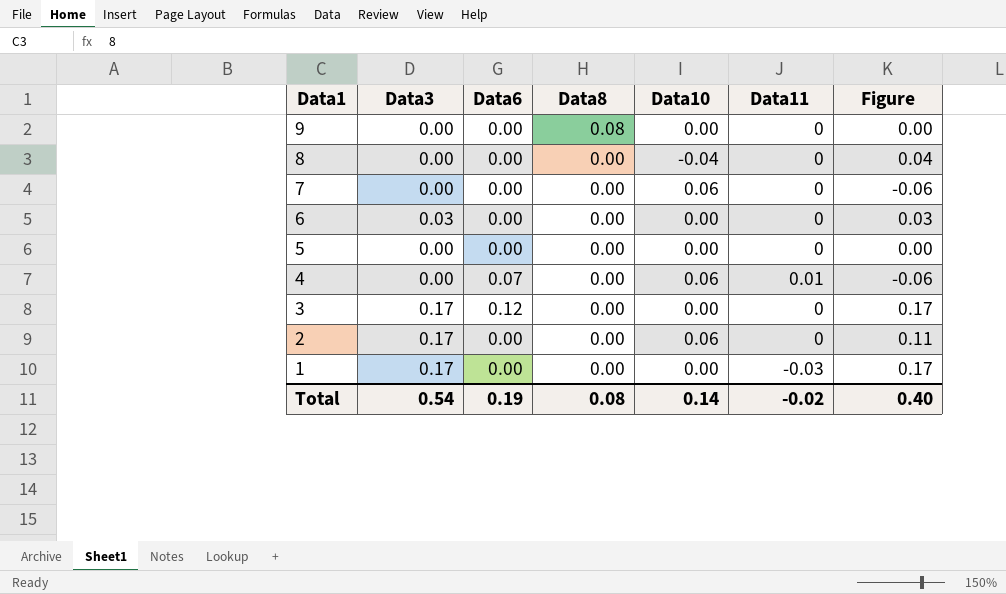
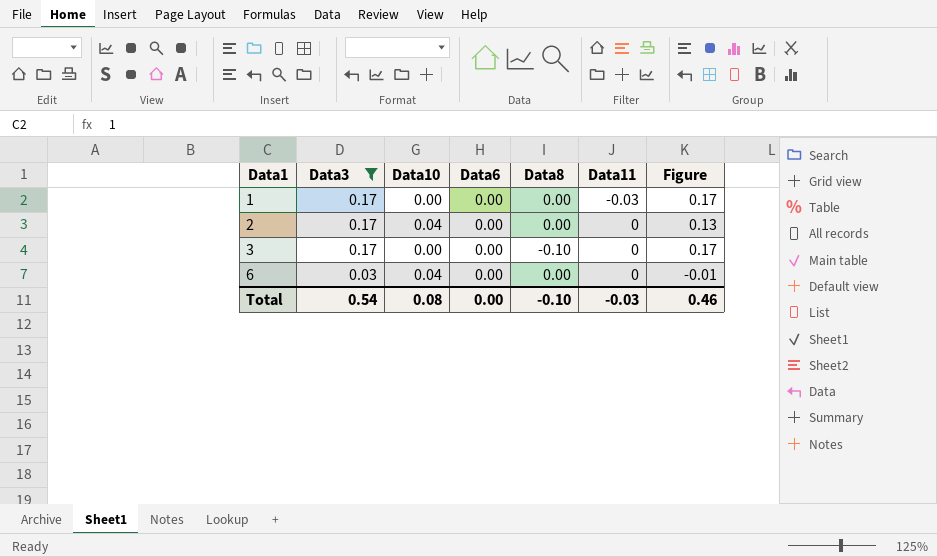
filter: none -> Data3 != 0.00
row order: Data1 descending -> Data1 ascending
column Data10 | position: 5 -> 3
2 | Data10: 0.06 -> 0.04
2 | Figure: 0.11 -> 0.13
3 | Data6: 0.12 -> 0.00
3 | Data8: 0.00 -> -0.10
6 | Data10: 0.00 -> 0.04
6 | Figure: 0.03 -> -0.01
Total | Data10: 0.14 -> 0.08
Total | Data6: 0.19 -> 0.00
Total | Data8: 0.08 -> -0.10
Total | Data11: -0.02 -> -0.03
Total | Figure: 0.40 -> 0.46

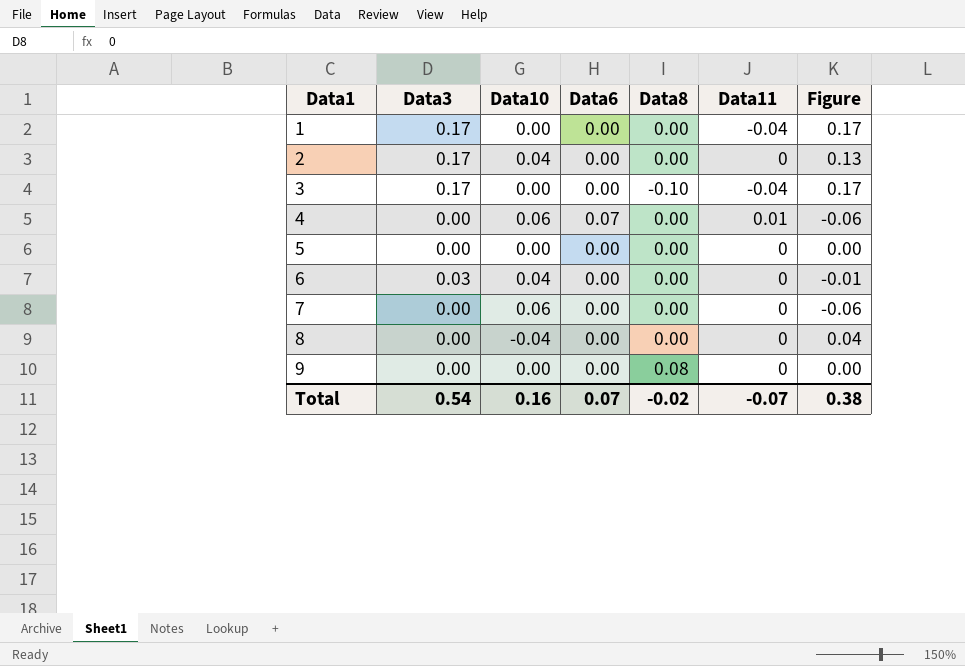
filter: Data3 != 0.00 -> none
1 | Data11: -0.03 -> -0.04
3 | Data11: 0 -> -0.04
Total | Data10: 0.08 -> 0.16
Total | Data6: 0.00 -> 0.07
Total | Data8: -0.10 -> -0.02
Total | Data11: -0.03 -> -0.07
Total | Figure: 0.46 -> 0.38

